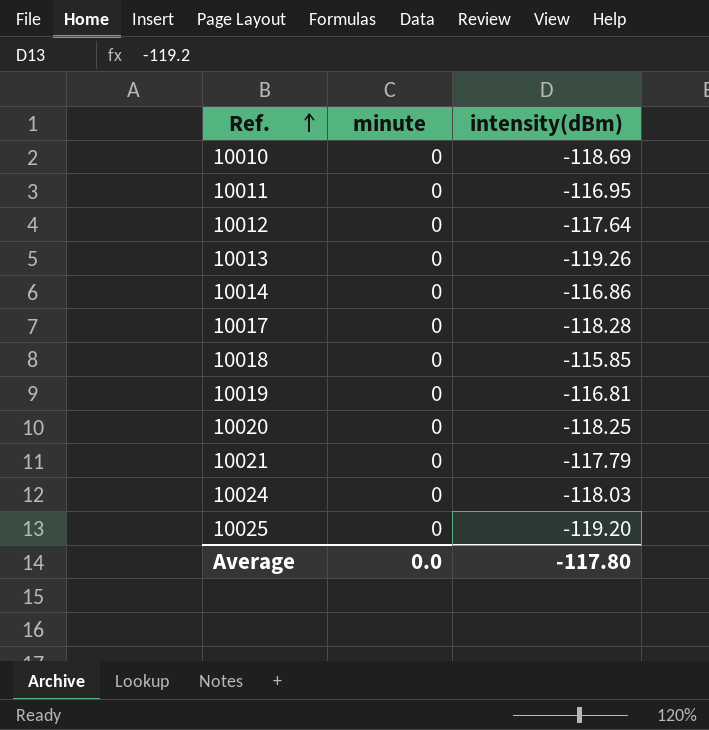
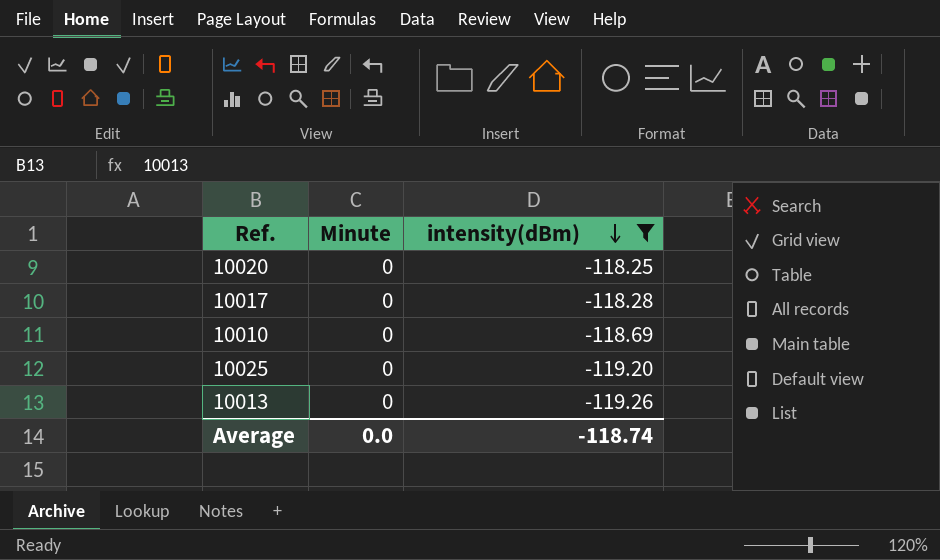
filter: none -> intensity(dBm) <= -118.25
row order: Ref. ascending -> intensity(dBm) descending
column name: minute -> Minute
Average | intensity(dBm): -117.80 -> -118.74

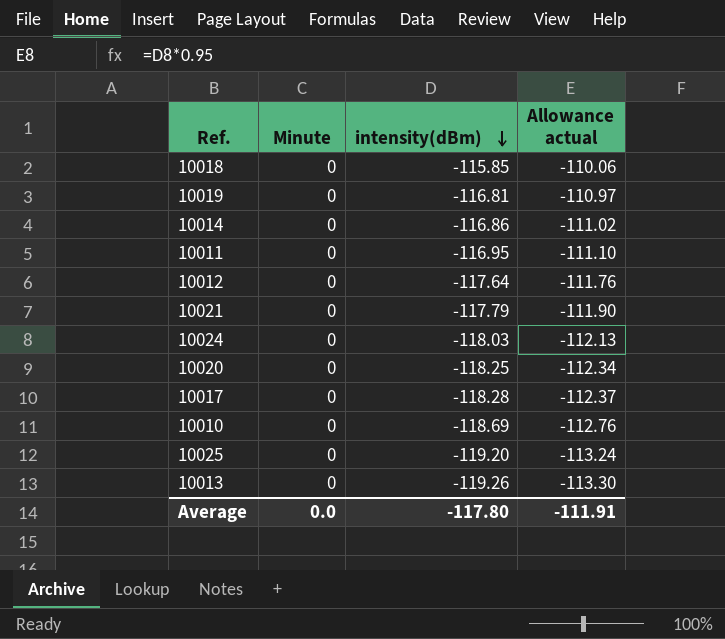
filter: intensity(dBm) <= -118.25 -> none
column Allowance actual | formula: none -> [intensity(dBm)] * 0.95
Average | intensity(dBm): -118.74 -> -117.80

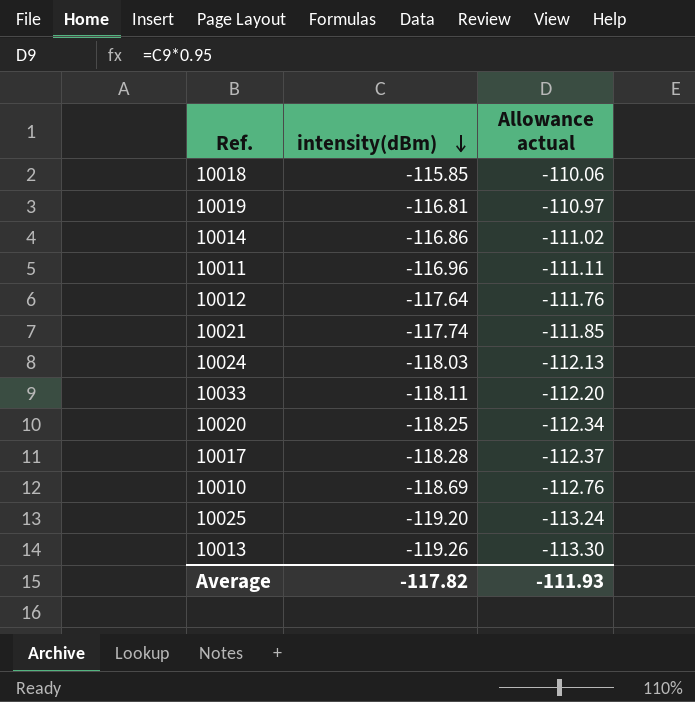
column Minute | position: 2 -> none
10011 | intensity(dBm): -116.95 -> -116.96
10011 | Allowance actual: -111.10 -> -111.11
10021 | intensity(dBm): -117.79 -> -117.74
10021 | Allowance actual: -111.90 -> -111.85
row 10033: none -> -118.11 | -112.20
Average | intensity(dBm): -117.80 -> -117.82
Average | Allowance actual: -111.91 -> -111.93

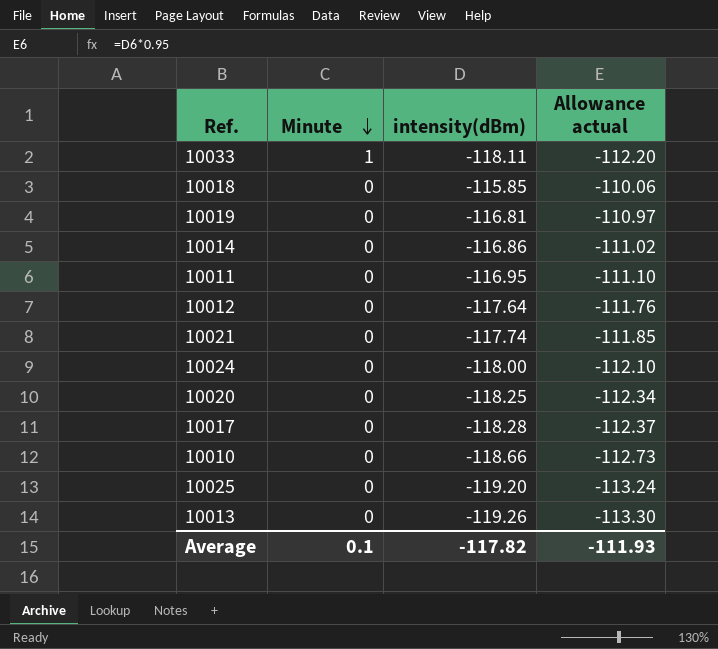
row order: intensity(dBm) descending -> Minute descending
column Minute | position: none -> 2
10011 | intensity(dBm): -116.96 -> -116.95
10011 | Allowance actual: -111.11 -> -111.10
10024 | intensity(dBm): -118.03 -> -118.00
10024 | Allowance actual: -112.13 -> -112.10
10010 | intensity(dBm): -118.69 -> -118.66
10010 | Allowance actual: -112.76 -> -112.73

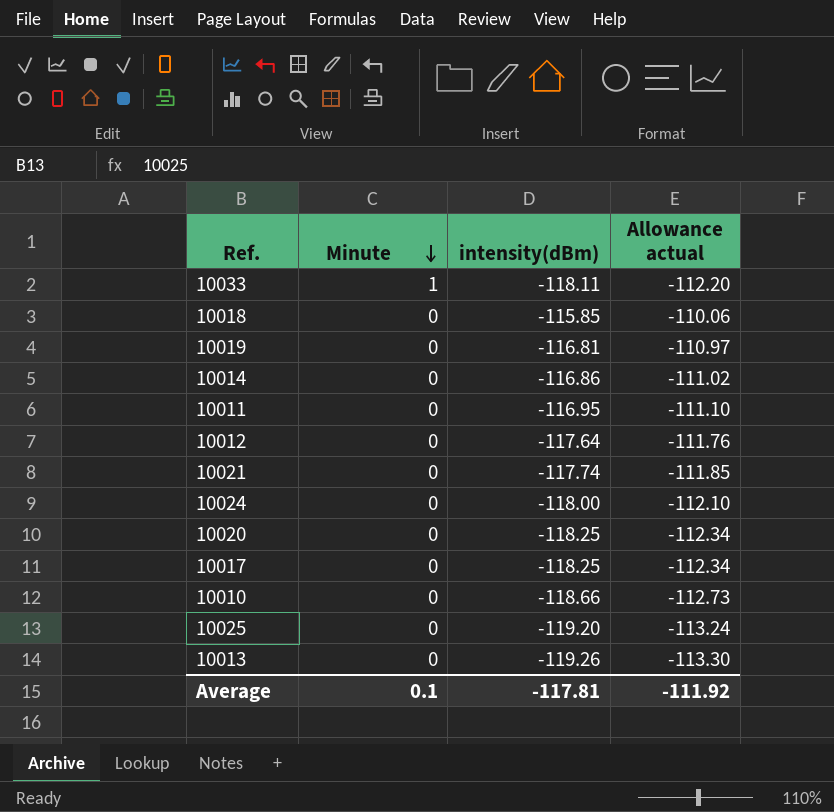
10017 | intensity(dBm): -118.28 -> -118.25
10017 | Allowance actual: -112.37 -> -112.34
Average | intensity(dBm): -117.82 -> -117.81
Average | Allowance actual: -111.93 -> -111.92

